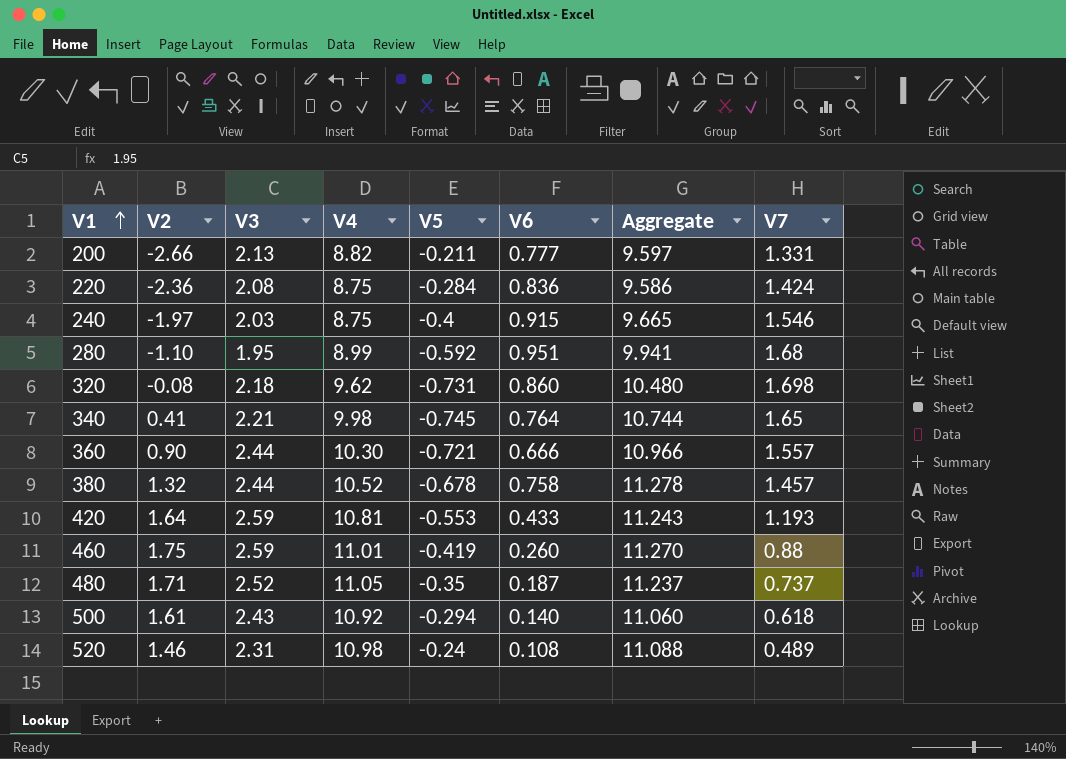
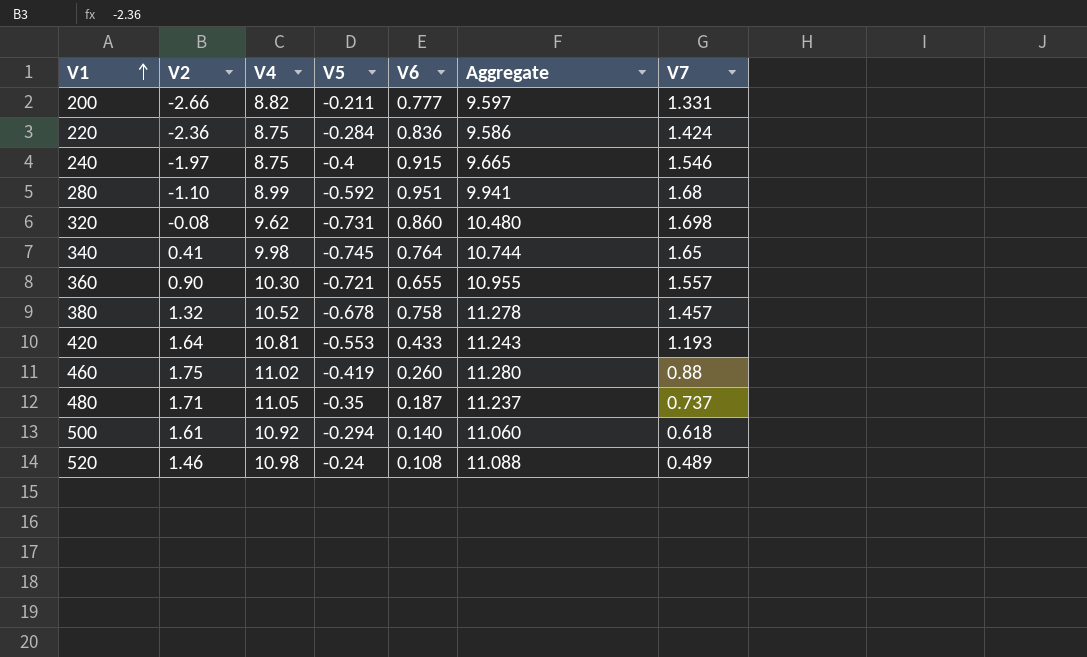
column V3 | position: 3 -> none
360 | V6: 0.666 -> 0.655
360 | Aggregate: 10.966 -> 10.955
460 | V4: 11.01 -> 11.02
460 | Aggregate: 11.270 -> 11.280

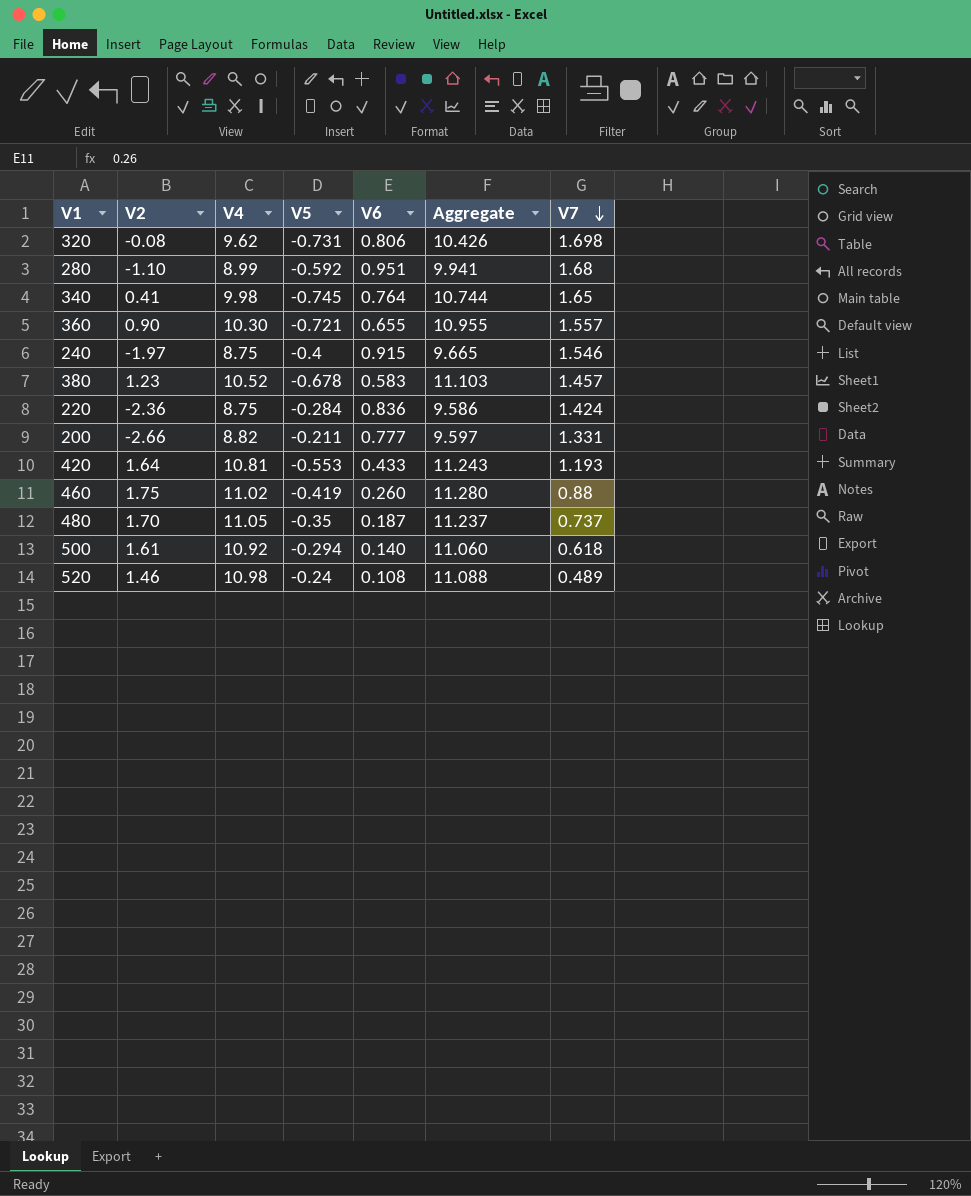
row order: V1 ascending -> V7 descending
320 | V6: 0.860 -> 0.806
320 | Aggregate: 10.480 -> 10.426
380 | V2: 1.32 -> 1.23
380 | V6: 0.758 -> 0.583
380 | Aggregate: 11.278 -> 11.103
480 | V2: 1.71 -> 1.70

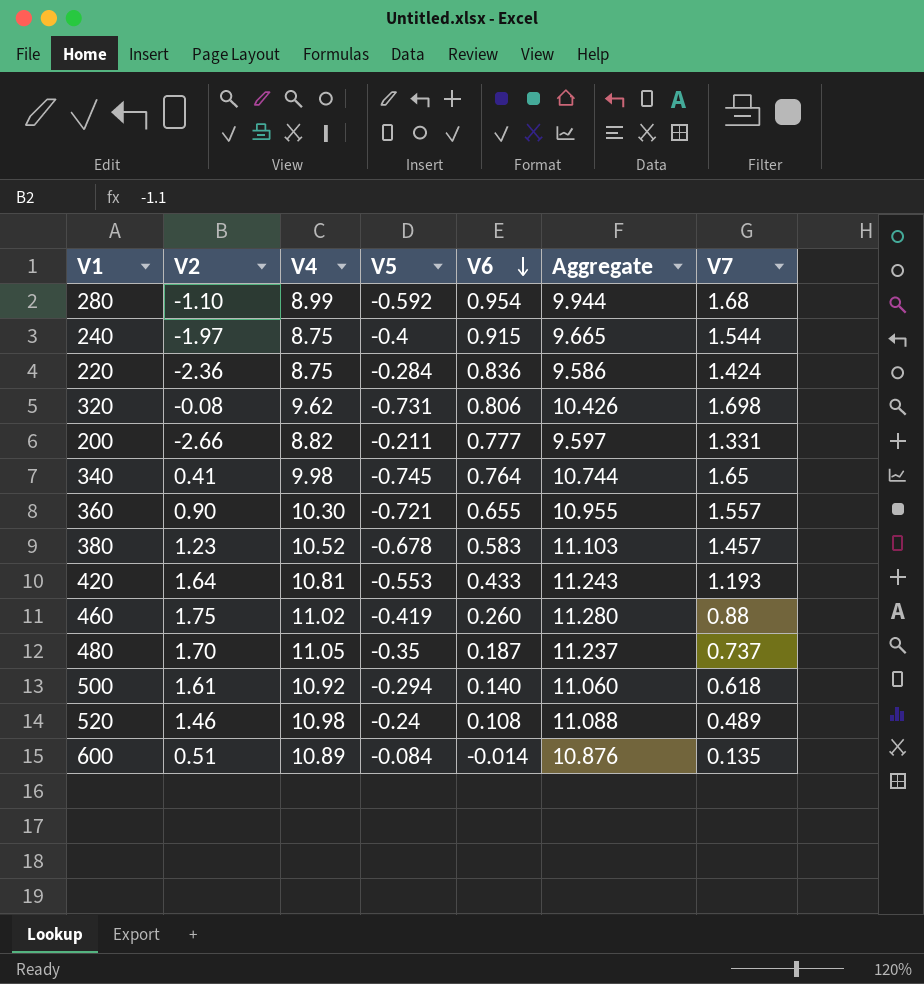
row order: V7 descending -> V6 descending
280 | V6: 0.951 -> 0.954
280 | Aggregate: 9.941 -> 9.944
240 | V7: 1.546 -> 1.544
row 600: none -> 0.51 | 10.89 | -0.084 | -0.014 | 10.876 | 0.135

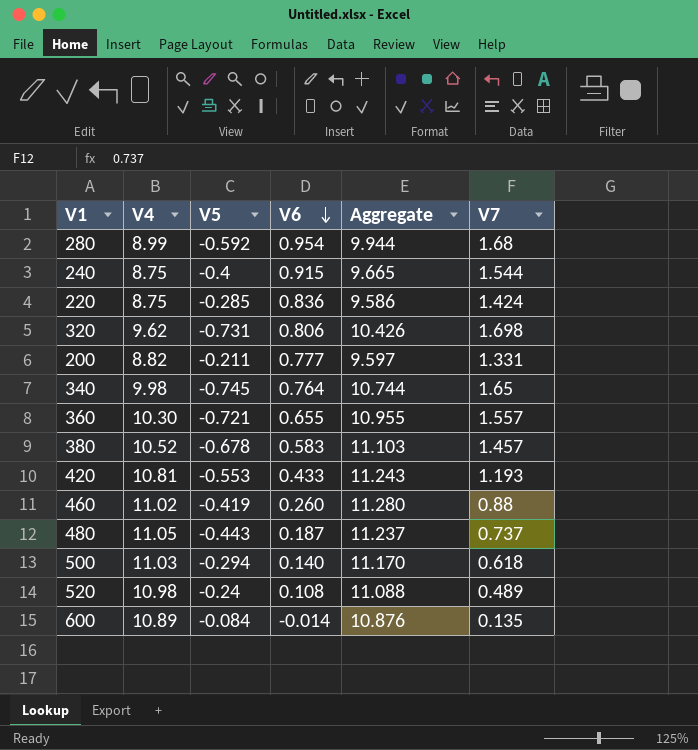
column V2 | position: 2 -> none
220 | V5: -0.284 -> -0.285
480 | V5: -0.35 -> -0.443
500 | V4: 10.92 -> 11.03
500 | Aggregate: 11.060 -> 11.170

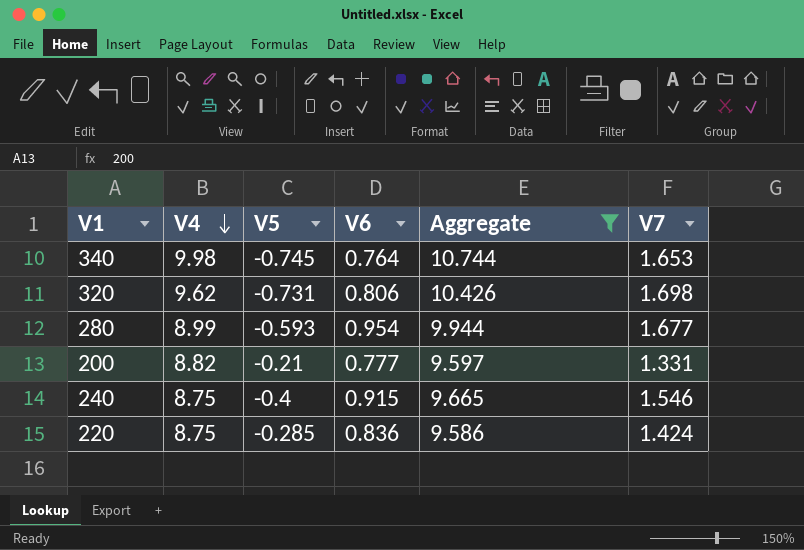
filter: none -> Aggregate <= 10.744
row order: V6 descending -> V4 descending
340 | V7: 1.65 -> 1.653
280 | V5: -0.592 -> -0.593
280 | V7: 1.68 -> 1.677
200 | V5: -0.211 -> -0.21
240 | V7: 1.544 -> 1.546

